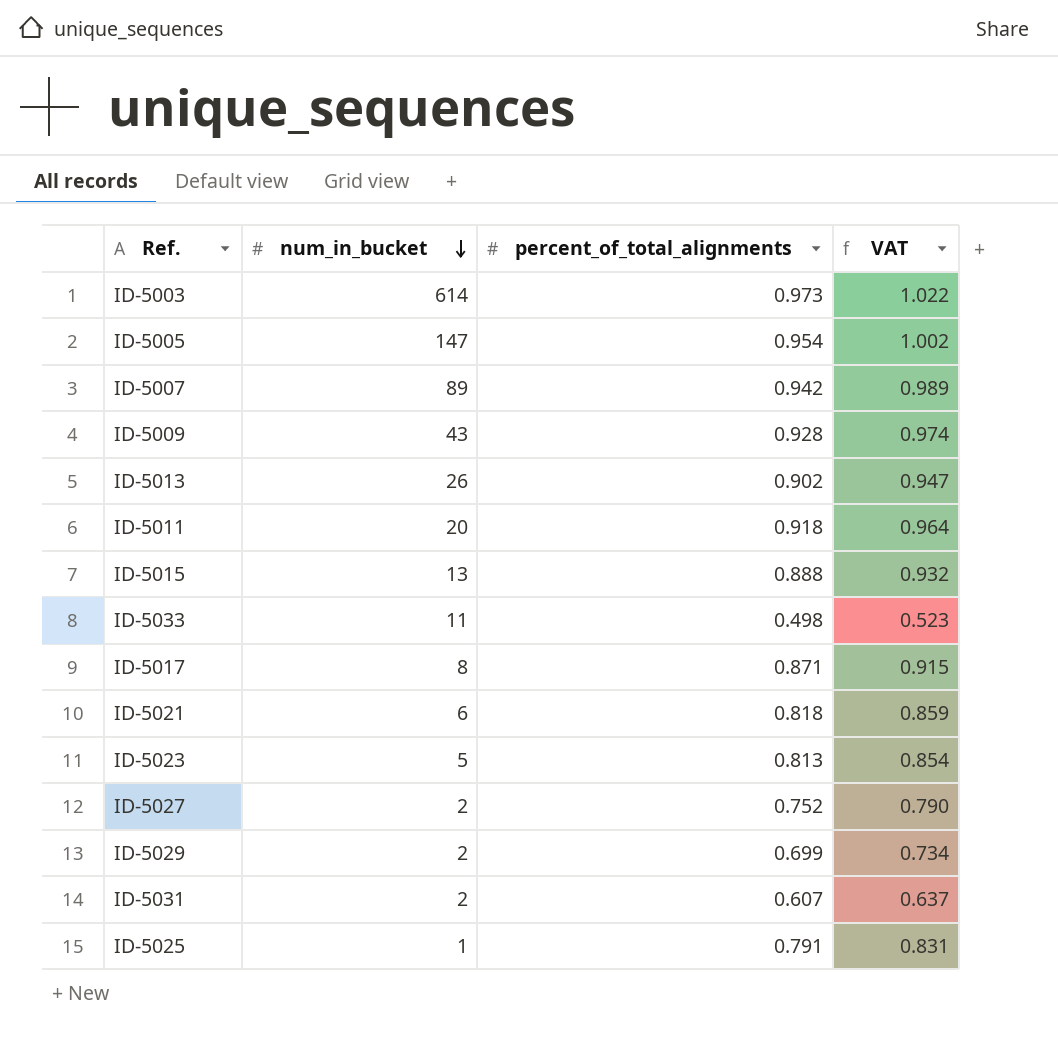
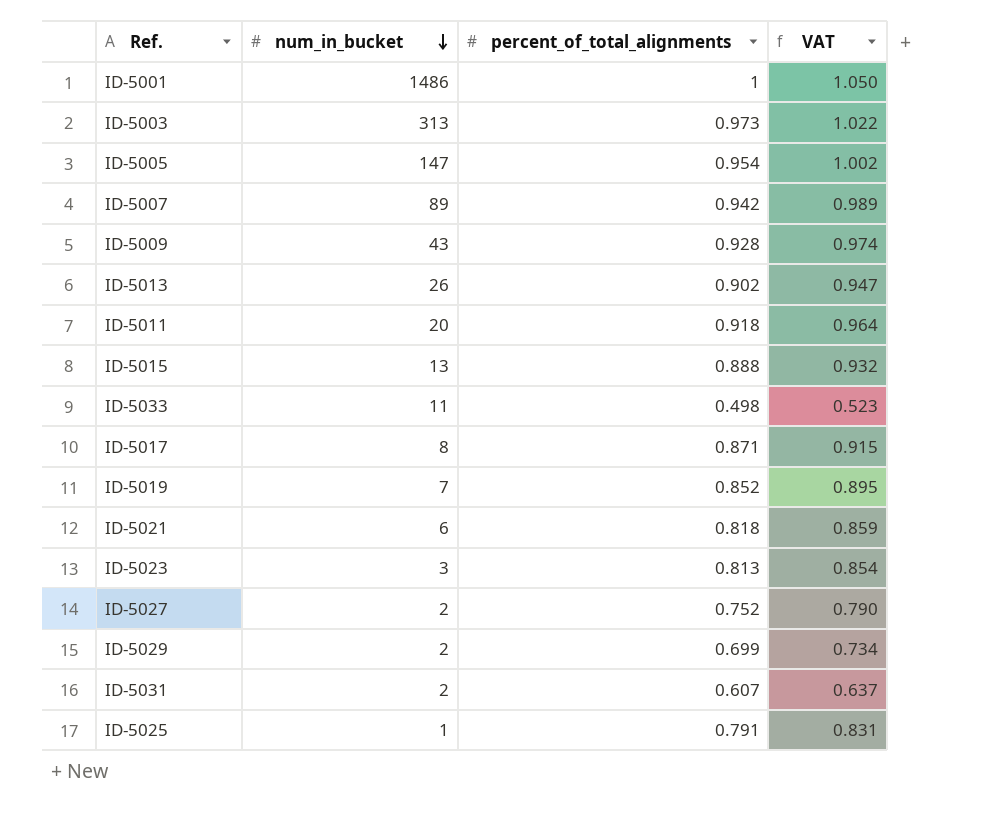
row ID-5001: none -> 1486 | 1 | 1.050
ID-5003 | num_in_bucket: 614 -> 313
row ID-5019: none -> 7 | 0.852 | 0.895
ID-5023 | num_in_bucket: 5 -> 3

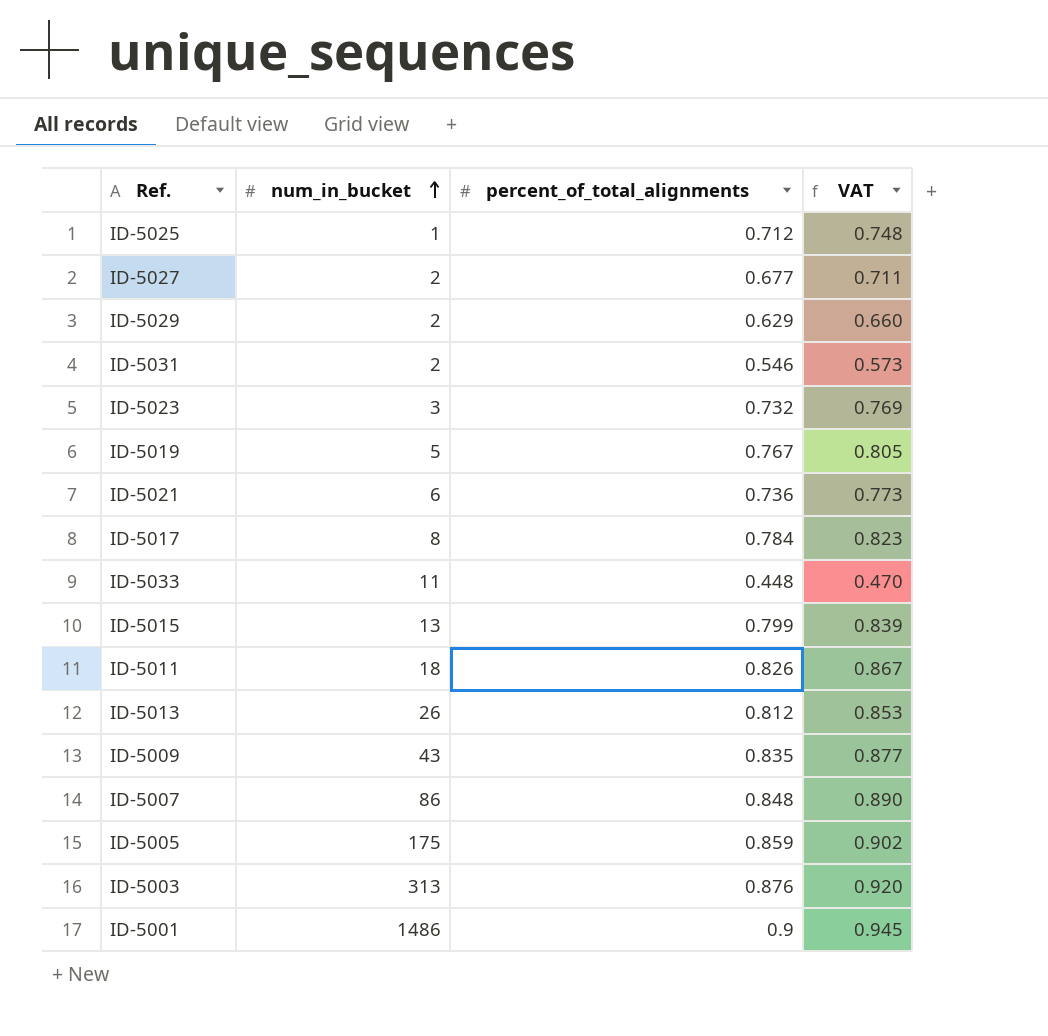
row order: num_in_bucket descending -> num_in_bucket ascending
ID-5025 | percent_of_total_alignments: 0.791 -> 0.712
ID-5025 | VAT: 0.831 -> 0.748
ID-5027 | percent_of_total_alignments: 0.752 -> 0.677
ID-5027 | VAT: 0.790 -> 0.711
ID-5029 | percent_of_total_alignments: 0.699 -> 0.629
ID-5029 | VAT: 0.734 -> 0.660
ID-5031 | percent_of_total_alignments: 0.607 -> 0.546
ID-5031 | VAT: 0.637 -> 0.573
ID-5023 | percent_of_total_alignments: 0.813 -> 0.732
ID-5023 | VAT: 0.854 -> 0.769
ID-5019 | num_in_bucket: 7 -> 5
ID-5019 | percent_of_total_alignments: 0.852 -> 0.767
ID-5019 | VAT: 0.895 -> 0.805
ID-5021 | percent_of_total_alignments: 0.818 -> 0.736
ID-5021 | VAT: 0.859 -> 0.773
ID-5017 | percent_of_total_alignments: 0.871 -> 0.784
ID-5017 | VAT: 0.915 -> 0.823
ID-5033 | percent_of_total_alignments: 0.498 -> 0.448
ID-5033 | VAT: 0.523 -> 0.470
ID-5015 | percent_of_total_alignments: 0.888 -> 0.799
ID-5015 | VAT: 0.932 -> 0.839
ID-5011 | num_in_bucket: 20 -> 18
ID-5011 | percent_of_total_alignments: 0.918 -> 0.826
ID-5011 | VAT: 0.964 -> 0.867
ID-5013 | percent_of_total_alignments: 0.902 -> 0.812
ID-5013 | VAT: 0.947 -> 0.853
ID-5009 | percent_of_total_alignments: 0.928 -> 0.835
ID-5009 | VAT: 0.974 -> 0.877
ID-5007 | num_in_bucket: 89 -> 86
ID-5007 | percent_of_total_alignments: 0.942 -> 0.848
ID-5007 | VAT: 0.989 -> 0.890
ID-5005 | num_in_bucket: 147 -> 175
ID-5005 | percent_of_total_alignments: 0.954 -> 0.859
ID-5005 | VAT: 1.002 -> 0.902
ID-5003 | percent_of_total_alignments: 0.973 -> 0.876
ID-5003 | VAT: 1.022 -> 0.920
ID-5001 | percent_of_total_alignments: 1 -> 0.9
ID-5001 | VAT: 1.050 -> 0.945

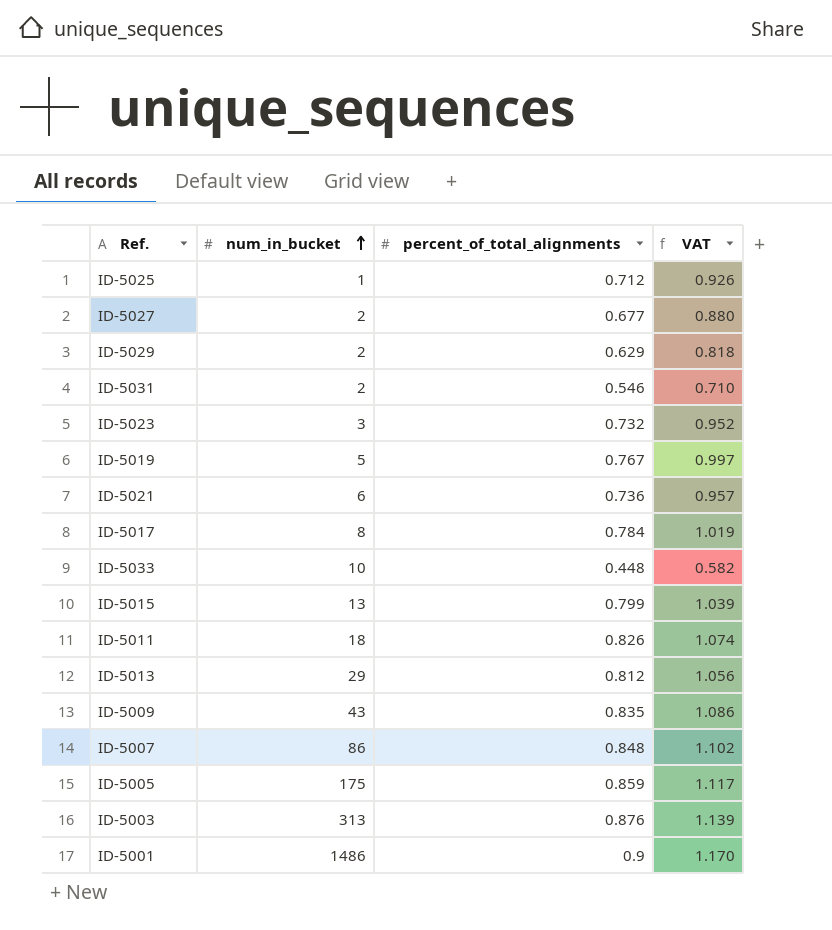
column VAT | formula: [percent_of_total_alignments] * 1.05 -> [percent_of_total_alignments] * 1.3
ID-5033 | num_in_bucket: 11 -> 10
ID-5013 | num_in_bucket: 26 -> 29

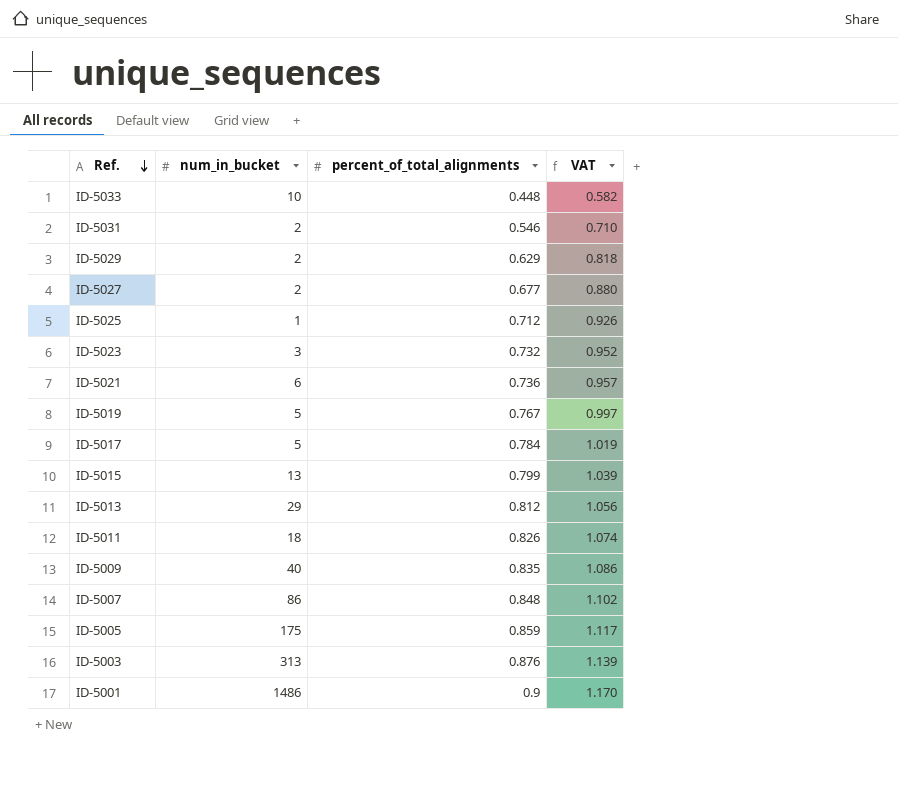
row order: num_in_bucket ascending -> Ref. descending
ID-5017 | num_in_bucket: 8 -> 5
ID-5009 | num_in_bucket: 43 -> 40

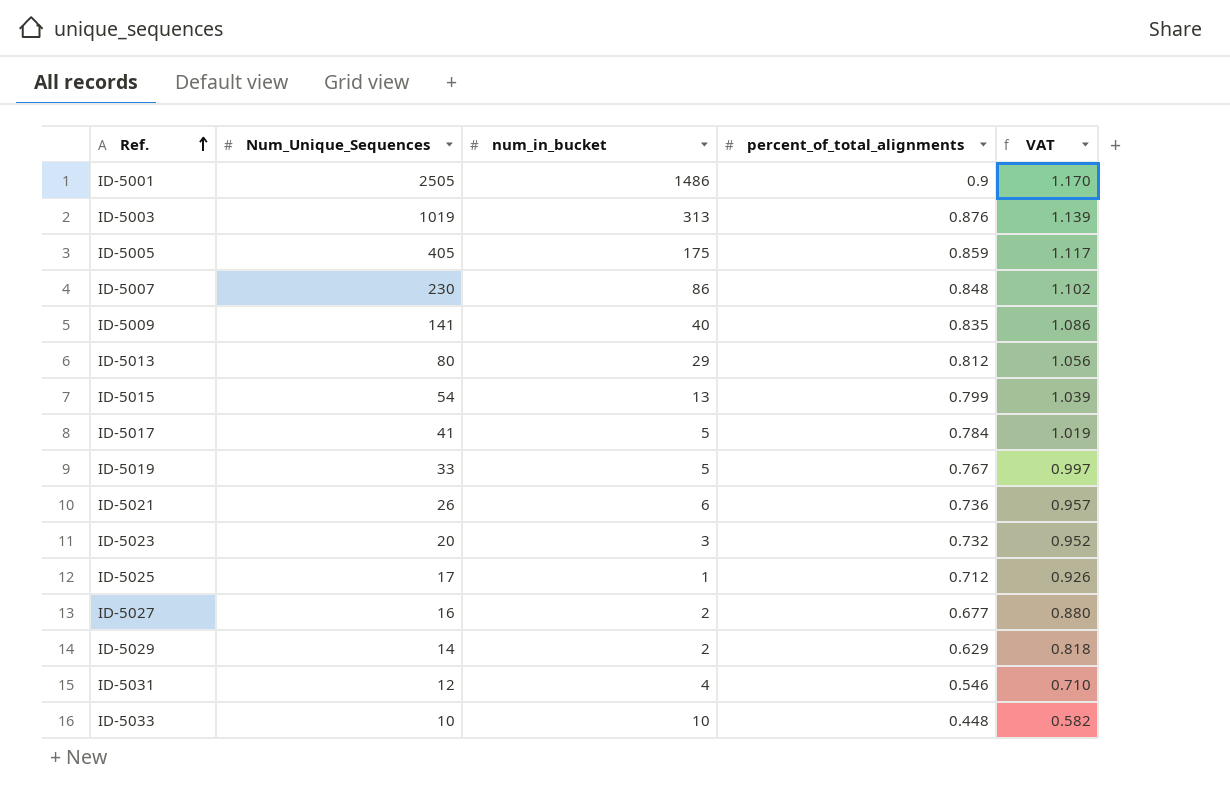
row order: Ref. descending -> Ref. ascending
column Num_Unique_Sequences | position: none -> 2
row ID-5011: 18 | 0.826 | 1.074 -> none
ID-5031 | num_in_bucket: 2 -> 4

